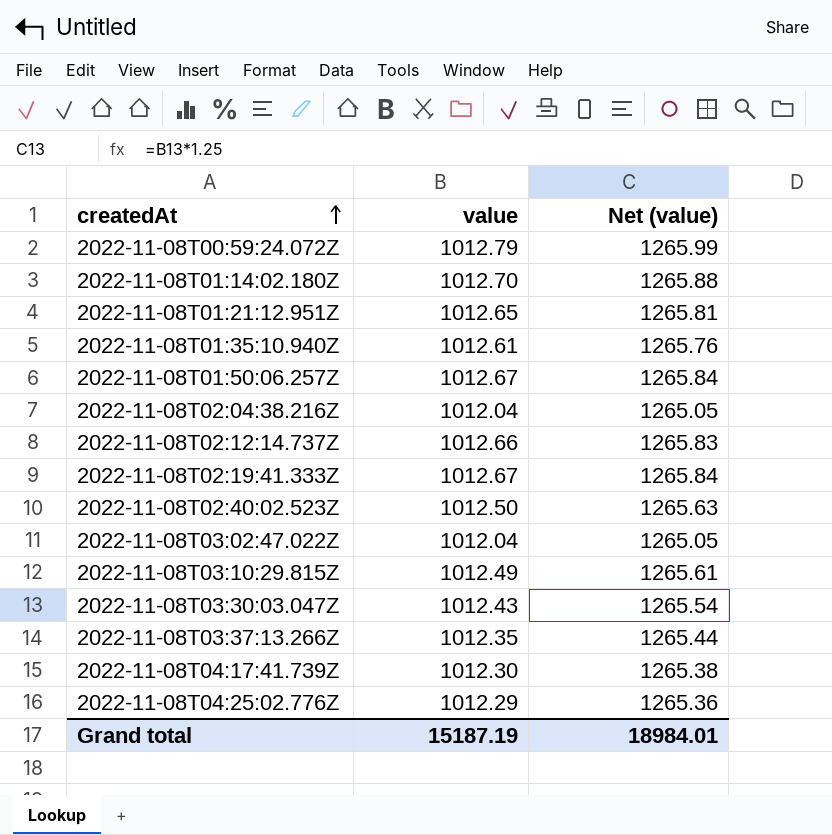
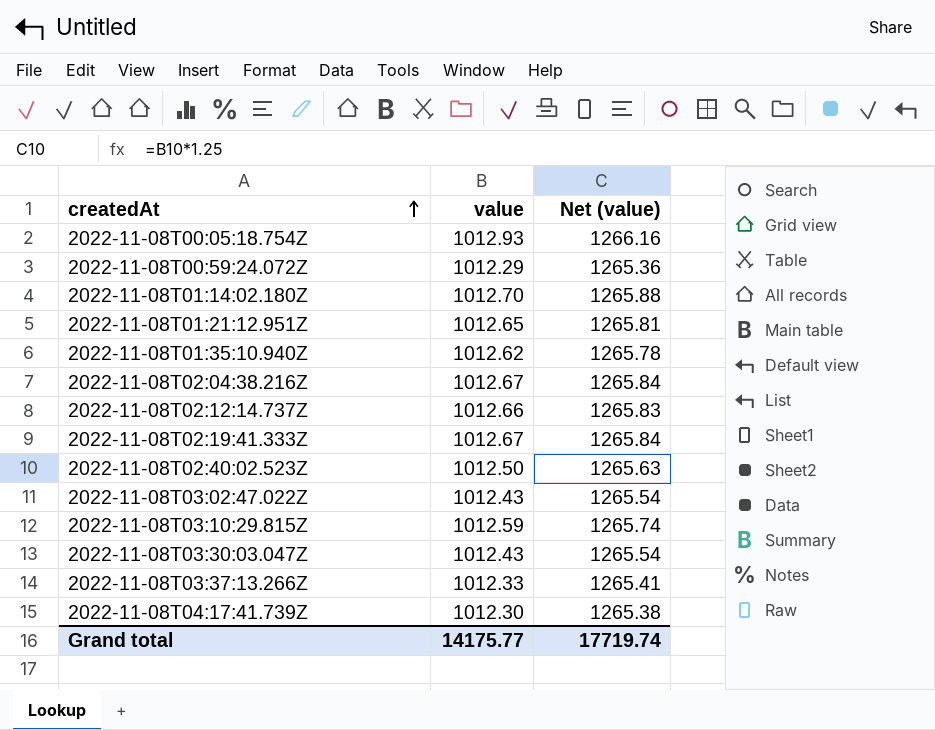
row 2022-11-08T01:50:06.257Z: 1012.67 | 1265.84 -> none
row 2022-11-08T04:25:02.776Z: 1012.29 | 1265.36 -> none
row 2022-11-08T00:05:18.754Z: none -> 1012.93 | 1266.16
2022-11-08T00:59:24.072Z | value: 1012.79 -> 1012.29
2022-11-08T00:59:24.072Z | Net (value): 1265.99 -> 1265.36
2022-11-08T01:35:10.940Z | value: 1012.61 -> 1012.62
2022-11-08T01:35:10.940Z | Net (value): 1265.76 -> 1265.78
2022-11-08T02:04:38.216Z | value: 1012.04 -> 1012.67
2022-11-08T02:04:38.216Z | Net (value): 1265.05 -> 1265.84
2022-11-08T03:02:47.022Z | value: 1012.04 -> 1012.43
2022-11-08T03:02:47.022Z | Net (value): 1265.05 -> 1265.54
2022-11-08T03:10:29.815Z | value: 1012.49 -> 1012.59
2022-11-08T03:10:29.815Z | Net (value): 1265.61 -> 1265.74
2022-11-08T03:37:13.266Z | value: 1012.35 -> 1012.33
2022-11-08T03:37:13.266Z | Net (value): 1265.44 -> 1265.41
Grand total | value: 15187.19 -> 14175.77
Grand total | Net (value): 18984.01 -> 17719.74

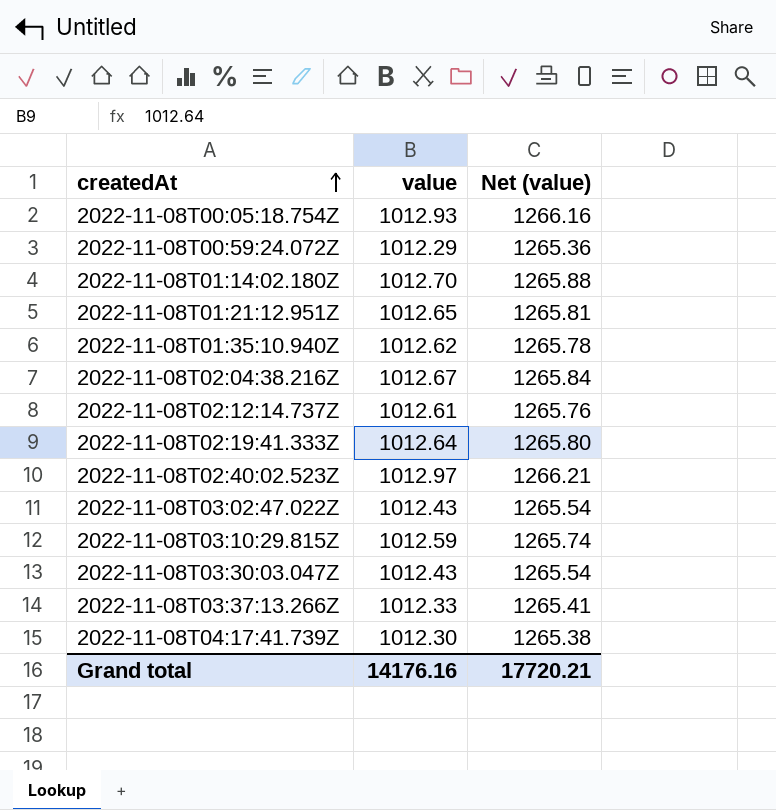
2022-11-08T02:12:14.737Z | value: 1012.66 -> 1012.61
2022-11-08T02:12:14.737Z | Net (value): 1265.83 -> 1265.76
2022-11-08T02:19:41.333Z | value: 1012.67 -> 1012.64
2022-11-08T02:19:41.333Z | Net (value): 1265.84 -> 1265.80
2022-11-08T02:40:02.523Z | value: 1012.50 -> 1012.97
2022-11-08T02:40:02.523Z | Net (value): 1265.63 -> 1266.21
Grand total | value: 14175.77 -> 14176.16
Grand total | Net (value): 17719.74 -> 17720.21

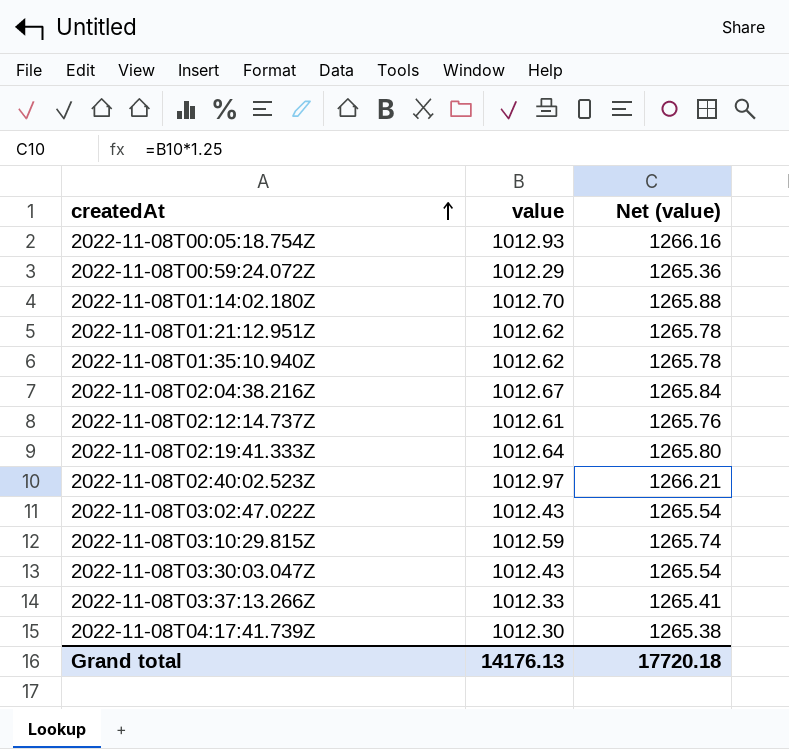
2022-11-08T01:21:12.951Z | value: 1012.65 -> 1012.62
2022-11-08T01:21:12.951Z | Net (value): 1265.81 -> 1265.78
Grand total | value: 14176.16 -> 14176.13
Grand total | Net (value): 17720.21 -> 17720.18

